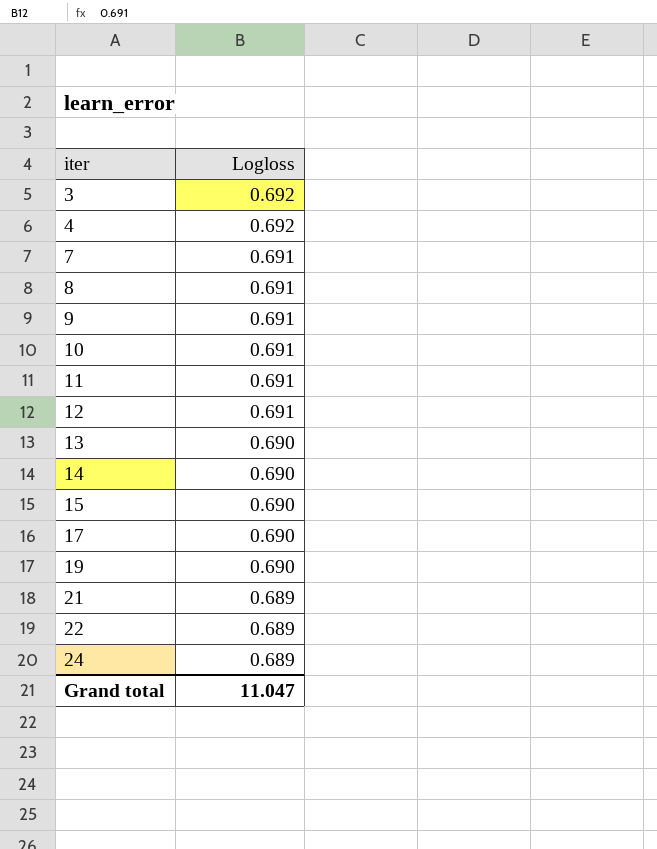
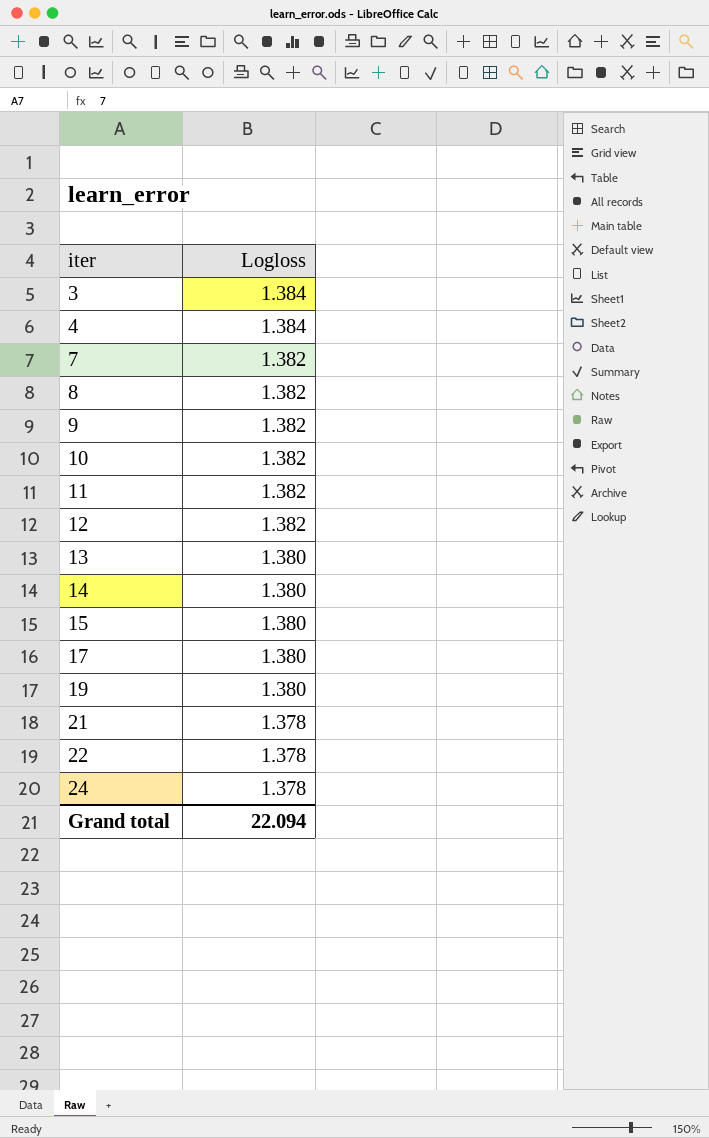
3 | Logloss: 0.692 -> 1.384
4 | Logloss: 0.692 -> 1.384
7 | Logloss: 0.691 -> 1.382
8 | Logloss: 0.691 -> 1.382
9 | Logloss: 0.691 -> 1.382
10 | Logloss: 0.691 -> 1.382
11 | Logloss: 0.691 -> 1.382
12 | Logloss: 0.691 -> 1.382
13 | Logloss: 0.690 -> 1.380
14 | Logloss: 0.690 -> 1.380
15 | Logloss: 0.690 -> 1.380
17 | Logloss: 0.690 -> 1.380
19 | Logloss: 0.690 -> 1.380
21 | Logloss: 0.689 -> 1.378
22 | Logloss: 0.689 -> 1.378
24 | Logloss: 0.689 -> 1.378
Grand total | Logloss: 11.047 -> 22.094

